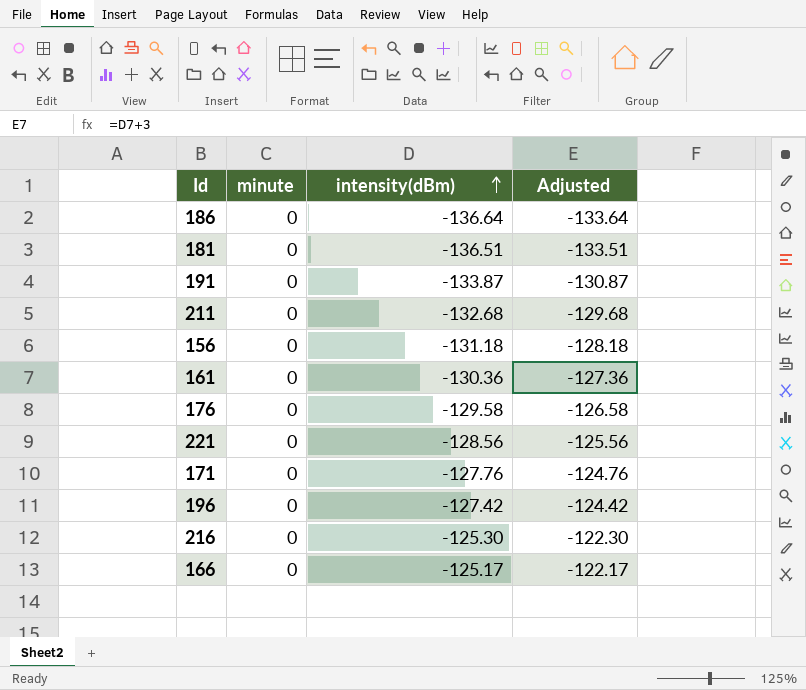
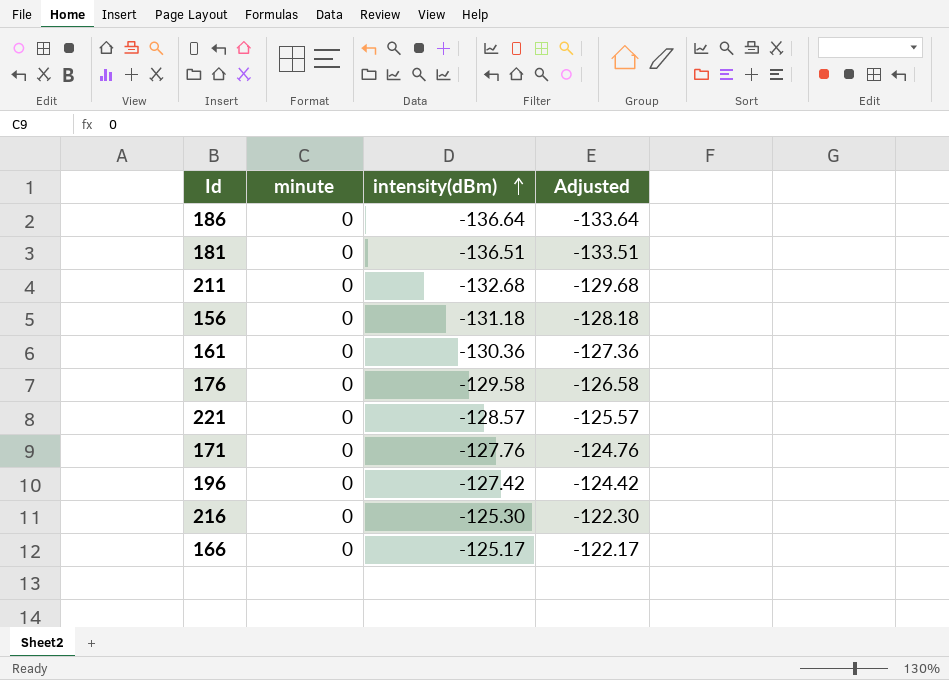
row 191: 0 | -133.87 | -130.87 -> none
221 | intensity(dBm): -128.56 -> -128.57
221 | Adjusted: -125.56 -> -125.57

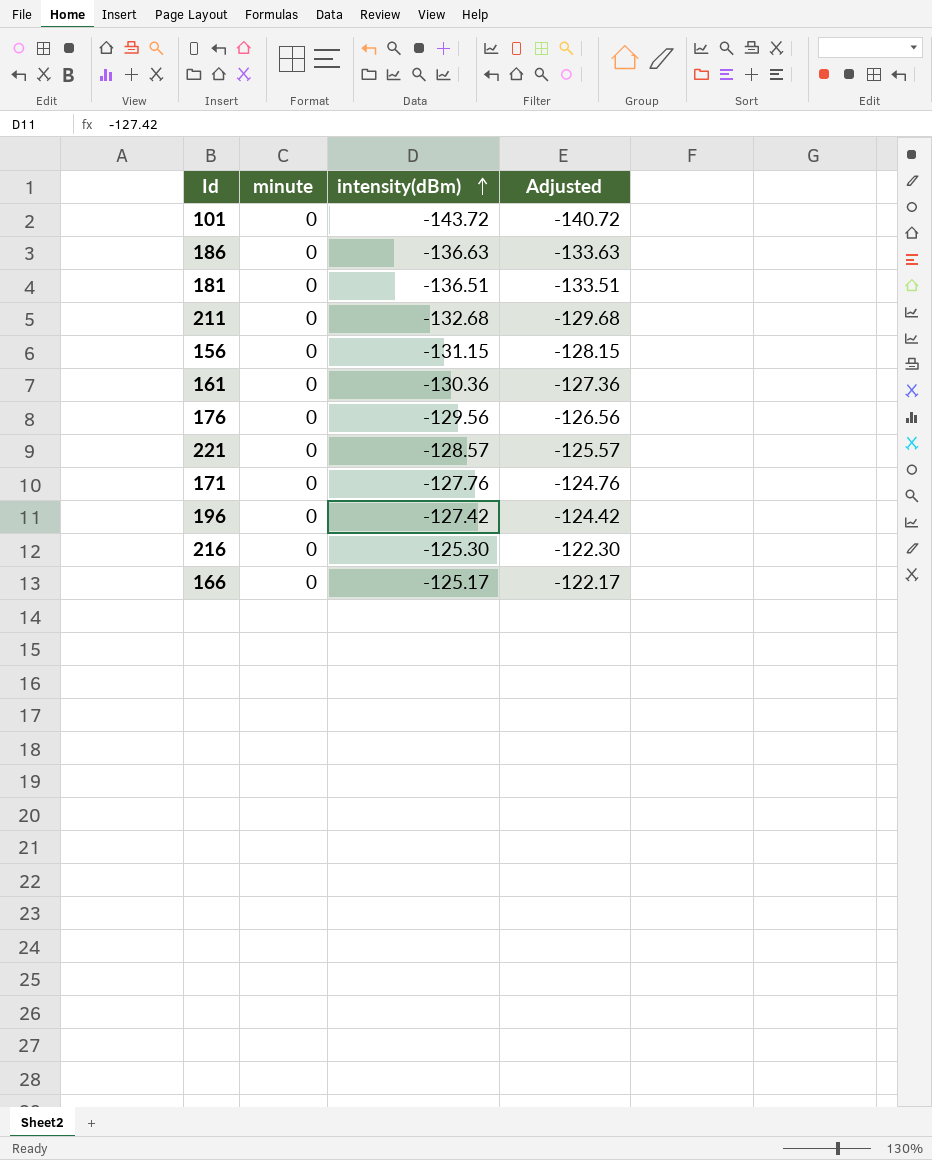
row 101: none -> 0 | -143.72 | -140.72
186 | intensity(dBm): -136.64 -> -136.63
186 | Adjusted: -133.64 -> -133.63
156 | intensity(dBm): -131.18 -> -131.15
156 | Adjusted: -128.18 -> -128.15
176 | intensity(dBm): -129.58 -> -129.56
176 | Adjusted: -126.58 -> -126.56

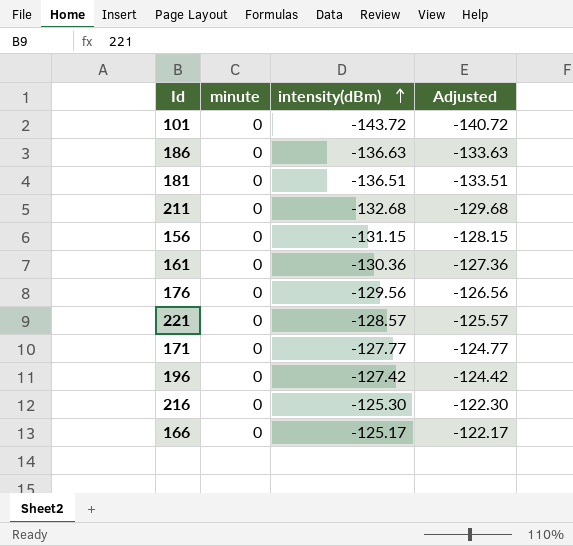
171 | intensity(dBm): -127.76 -> -127.77
171 | Adjusted: -124.76 -> -124.77

